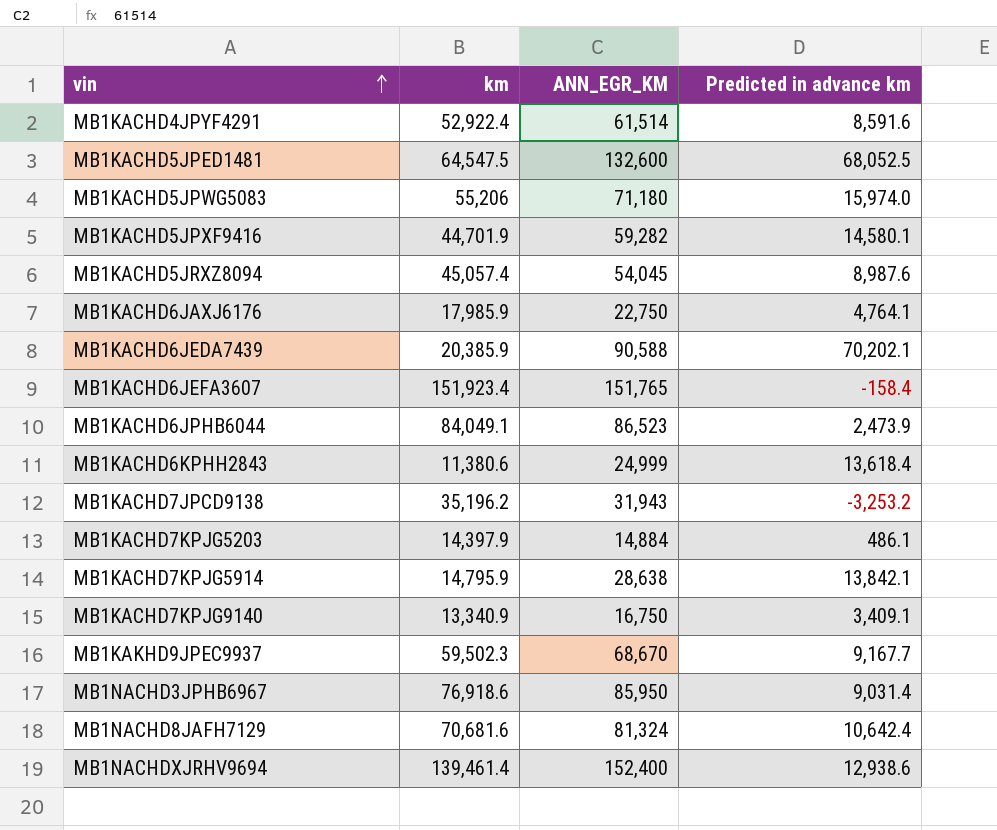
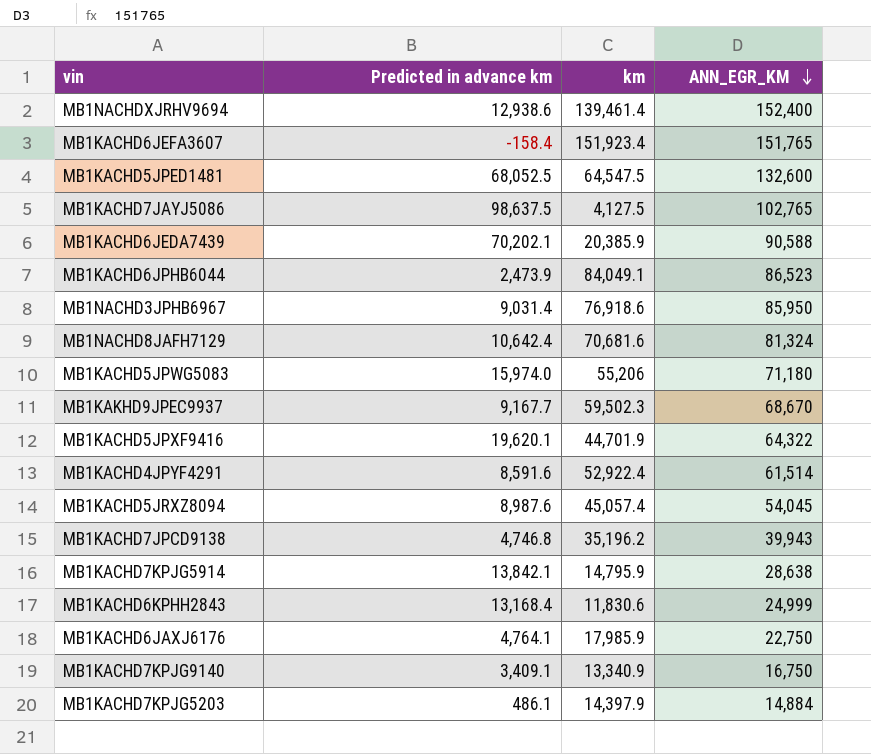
row order: vin ascending -> ANN_EGR_KM descending
column Predicted in advance km | position: 4 -> 2
row MB1KACHD7JAYJ5086: none -> 98,637.5 | 4,127.5 | 102,765
MB1KACHD5JPXF9416 | Predicted in advance km: 14,580.1 -> 19,620.1
MB1KACHD5JPXF9416 | ANN_EGR_KM: 59,282 -> 64,322
MB1KACHD7JPCD9138 | Predicted in advance km: -3,253.2 -> 4,746.8
MB1KACHD7JPCD9138 | ANN_EGR_KM: 31,943 -> 39,943
MB1KACHD6KPHH2843 | Predicted in advance km: 13,618.4 -> 13,168.4
MB1KACHD6KPHH2843 | km: 11,380.6 -> 11,830.6

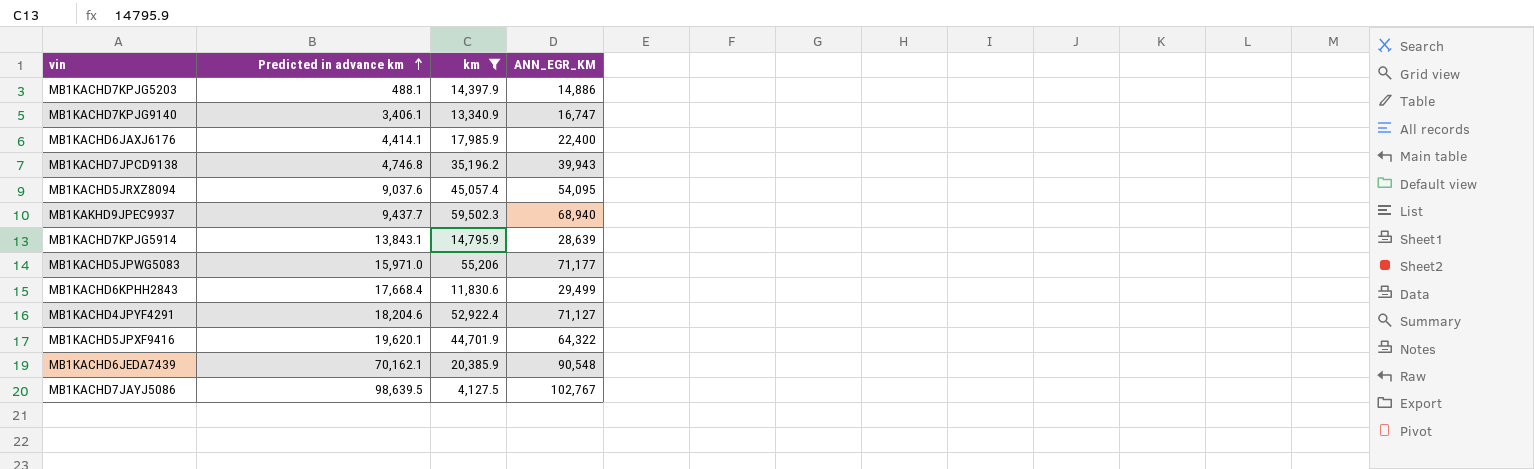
filter: none -> km <= 59,502.3
row order: ANN_EGR_KM descending -> Predicted in advance km ascending
MB1KACHD7KPJG5203 | Predicted in advance km: 486.1 -> 488.1
MB1KACHD7KPJG5203 | ANN_EGR_KM: 14,884 -> 14,886
MB1KACHD7KPJG9140 | Predicted in advance km: 3,409.1 -> 3,406.1
MB1KACHD7KPJG9140 | ANN_EGR_KM: 16,750 -> 16,747
MB1KACHD6JAXJ6176 | Predicted in advance km: 4,764.1 -> 4,414.1
MB1KACHD6JAXJ6176 | ANN_EGR_KM: 22,750 -> 22,400
MB1KACHD5JRXZ8094 | Predicted in advance km: 8,987.6 -> 9,037.6
MB1KACHD5JRXZ8094 | ANN_EGR_KM: 54,045 -> 54,095
MB1KAKHD9JPEC9937 | Predicted in advance km: 9,167.7 -> 9,437.7
MB1KAKHD9JPEC9937 | ANN_EGR_KM: 68,670 -> 68,940
MB1KACHD7KPJG5914 | Predicted in advance km: 13,842.1 -> 13,843.1
MB1KACHD7KPJG5914 | ANN_EGR_KM: 28,638 -> 28,639
MB1KACHD5JPWG5083 | Predicted in advance km: 15,974.0 -> 15,971.0
MB1KACHD5JPWG5083 | ANN_EGR_KM: 71,180 -> 71,177
MB1KACHD6KPHH2843 | Predicted in advance km: 13,168.4 -> 17,668.4
MB1KACHD6KPHH2843 | ANN_EGR_KM: 24,999 -> 29,499
MB1KACHD4JPYF4291 | Predicted in advance km: 8,591.6 -> 18,204.6
MB1KACHD4JPYF4291 | ANN_EGR_KM: 61,514 -> 71,127
MB1KACHD6JEDA7439 | Predicted in advance km: 70,202.1 -> 70,162.1
MB1KACHD6JEDA7439 | ANN_EGR_KM: 90,588 -> 90,548
MB1KACHD7JAYJ5086 | Predicted in advance km: 98,637.5 -> 98,639.5
MB1KACHD7JAYJ5086 | ANN_EGR_KM: 102,765 -> 102,767

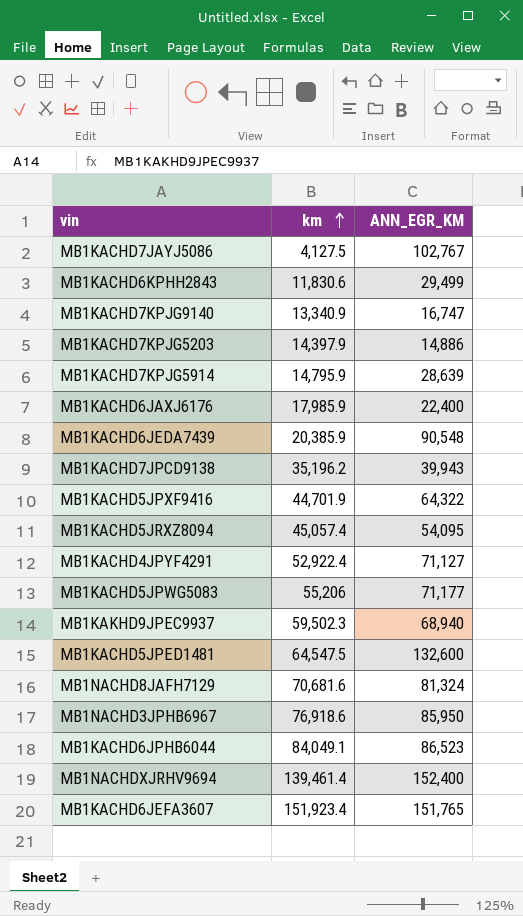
filter: km <= 59,502.3 -> none
row order: Predicted in advance km ascending -> km ascending
column Predicted in advance km | formula: [ANN_EGR_KM] - [km] -> none

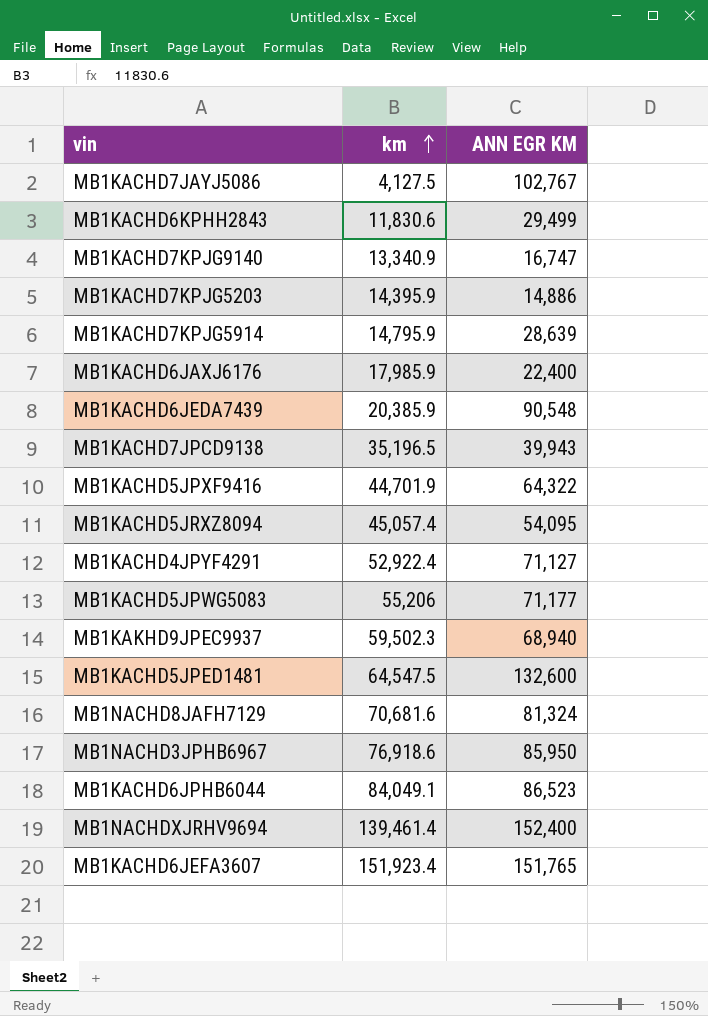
column name: ANN_EGR_KM -> ANN EGR KM
MB1KACHD7KPJG5203 | km: 14,397.9 -> 14,395.9
MB1KACHD7JPCD9138 | km: 35,196.2 -> 35,196.5

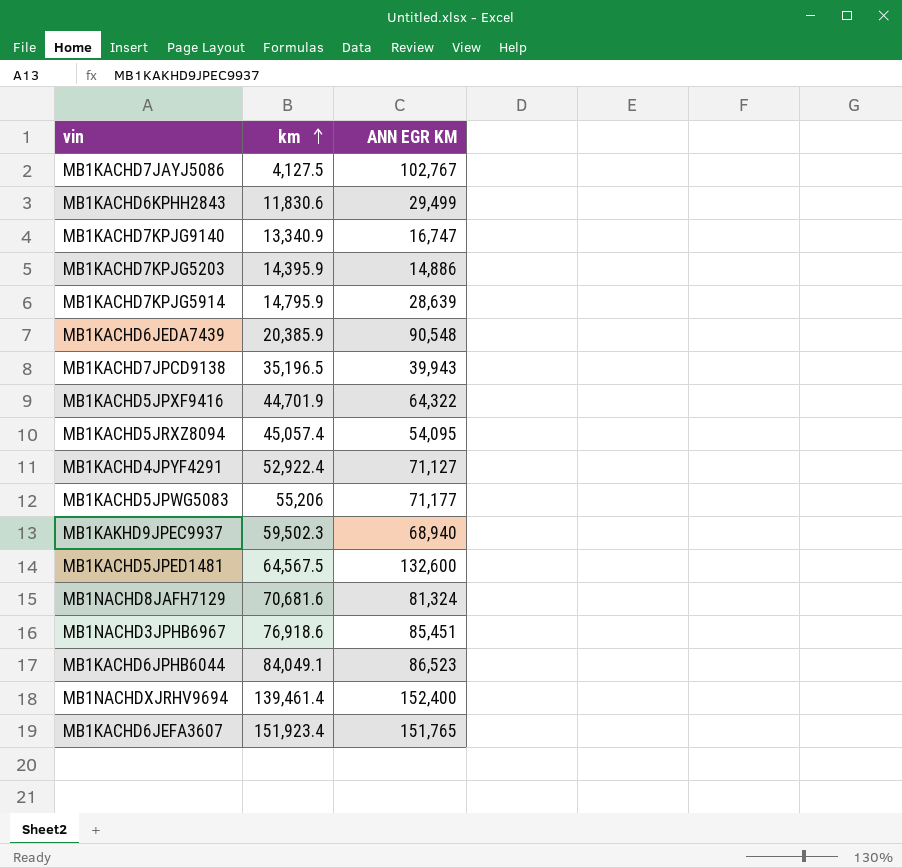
row MB1KACHD6JAXJ6176: 17,985.9 | 22,400 -> none
MB1KACHD5JPED1481 | km: 64,547.5 -> 64,567.5
MB1NACHD3JPHB6967 | ANN EGR KM: 85,950 -> 85,451

